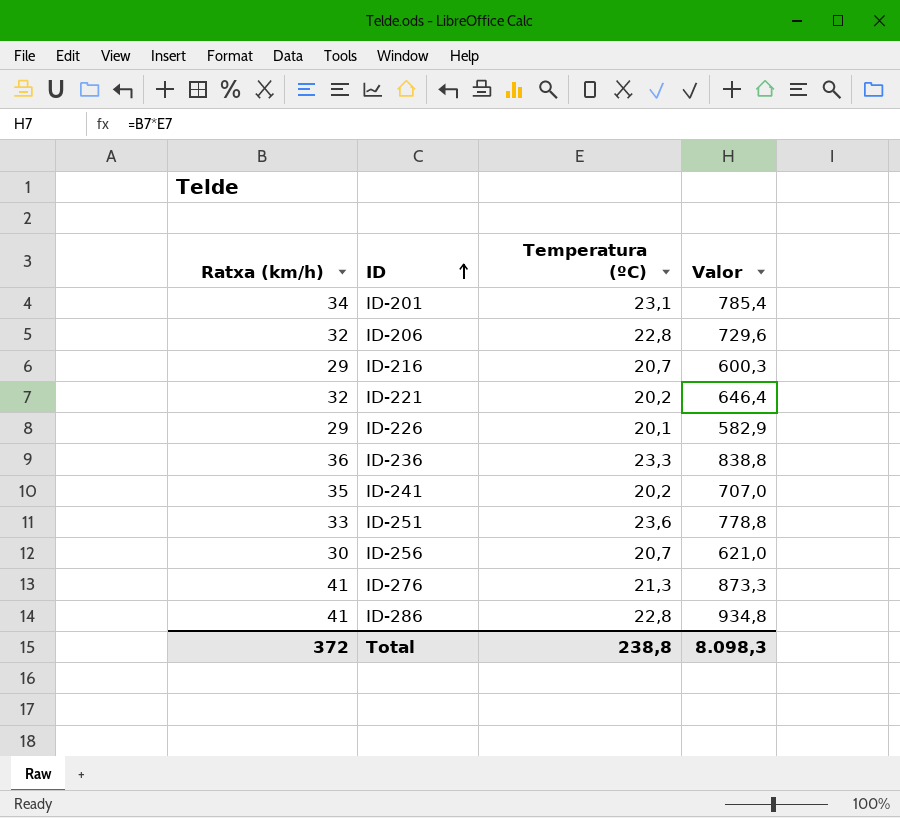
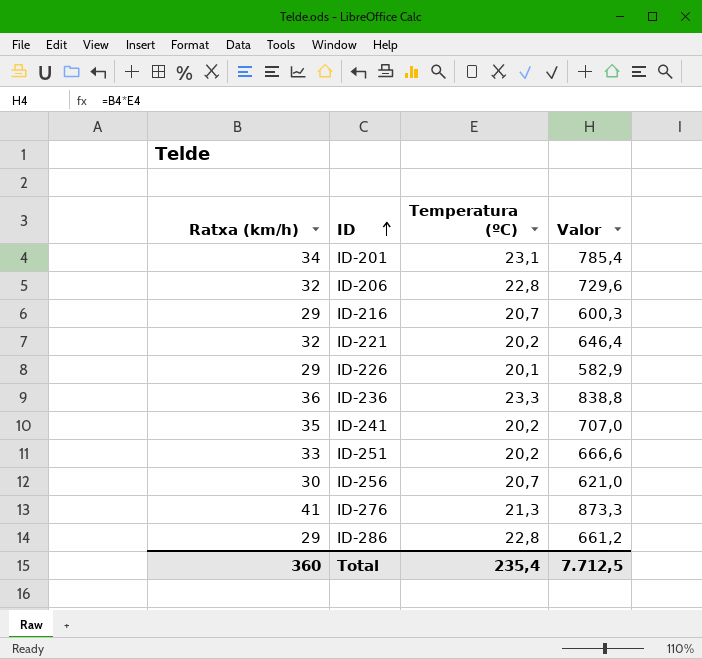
ID-251 | Temperatura (ºC): 23,6 -> 20,2
ID-251 | Valor: 778,8 -> 666,6
ID-286 | Ratxa (km/h): 41 -> 29
ID-286 | Valor: 934,8 -> 661,2
Total | Ratxa (km/h): 372 -> 360
Total | Temperatura (ºC): 238,8 -> 235,4
Total | Valor: 8.098,3 -> 7.712,5

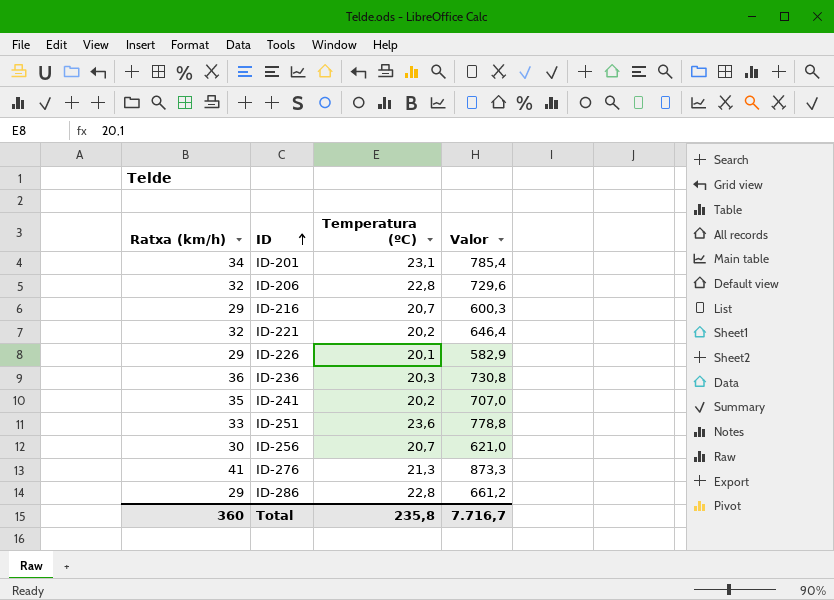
ID-236 | Temperatura (ºC): 23,3 -> 20,3
ID-236 | Valor: 838,8 -> 730,8
ID-251 | Temperatura (ºC): 20,2 -> 23,6
ID-251 | Valor: 666,6 -> 778,8
Total | Temperatura (ºC): 235,4 -> 235,8
Total | Valor: 7.712,5 -> 7.716,7

